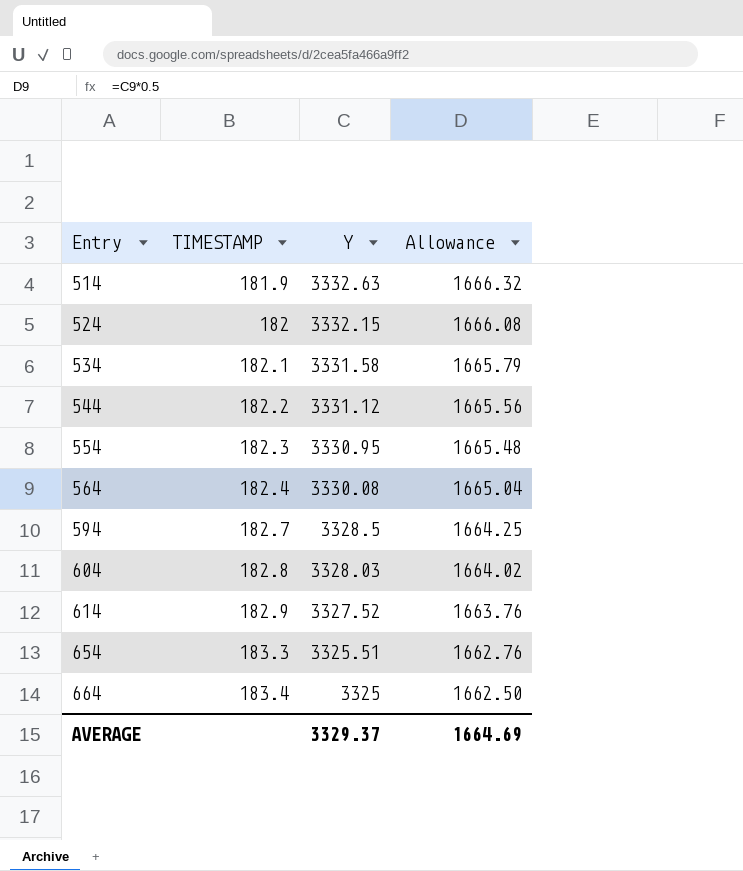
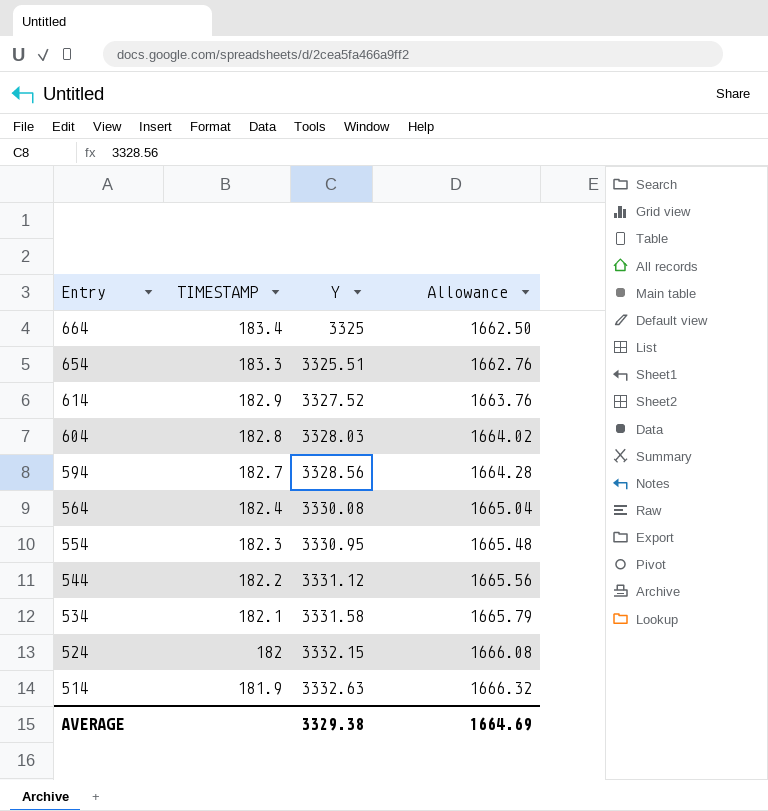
row order: Entry ascending -> Entry descending
594 | Y: 3328.5 -> 3328.56
594 | Allowance: 1664.25 -> 1664.28
AVERAGE | Y: 3329.37 -> 3329.38

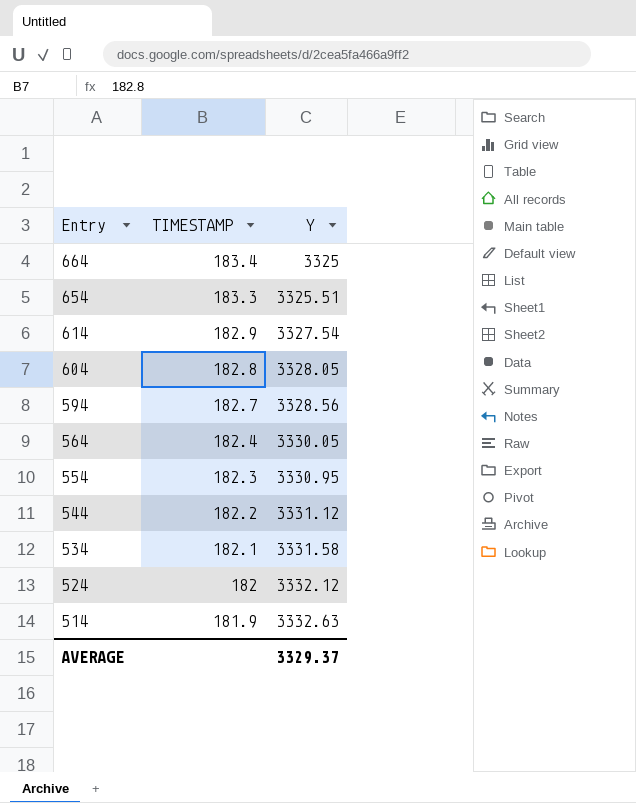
column Allowance | formula: [Y] * 0.5 -> none
614 | Y: 3327.52 -> 3327.54
604 | Y: 3328.03 -> 3328.05
564 | Y: 3330.08 -> 3330.05
524 | Y: 3332.15 -> 3332.12
AVERAGE | Y: 3329.38 -> 3329.37

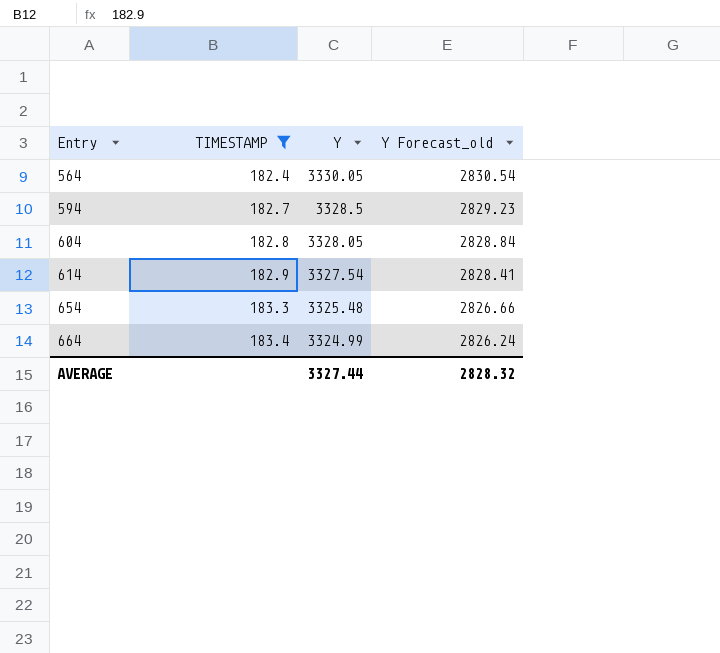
filter: none -> TIMESTAMP >= 182.4
row order: Entry descending -> Entry ascending
column Y Forecast_old | formula: none -> [Y] * 0.85
594 | Y: 3328.56 -> 3328.5
654 | Y: 3325.51 -> 3325.48
664 | Y: 3325 -> 3324.99
AVERAGE | Y: 3329.37 -> 3327.44

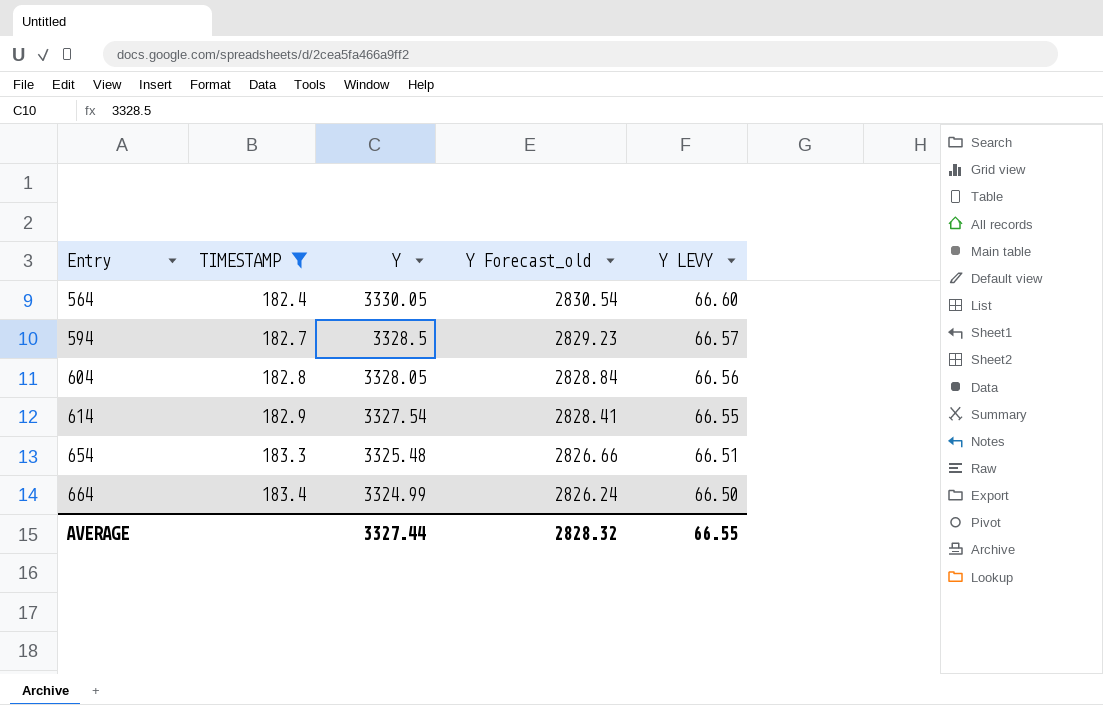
column Y LEVY | formula: none -> [Y] * 0.02

